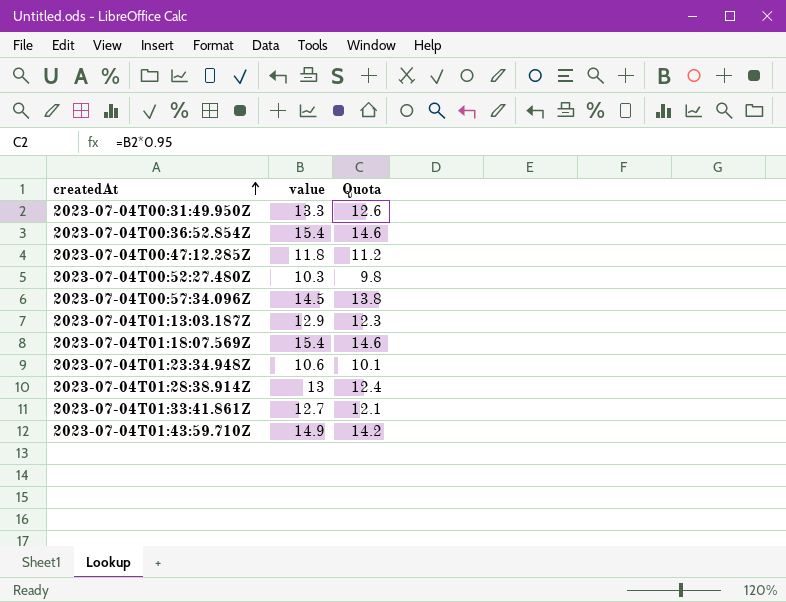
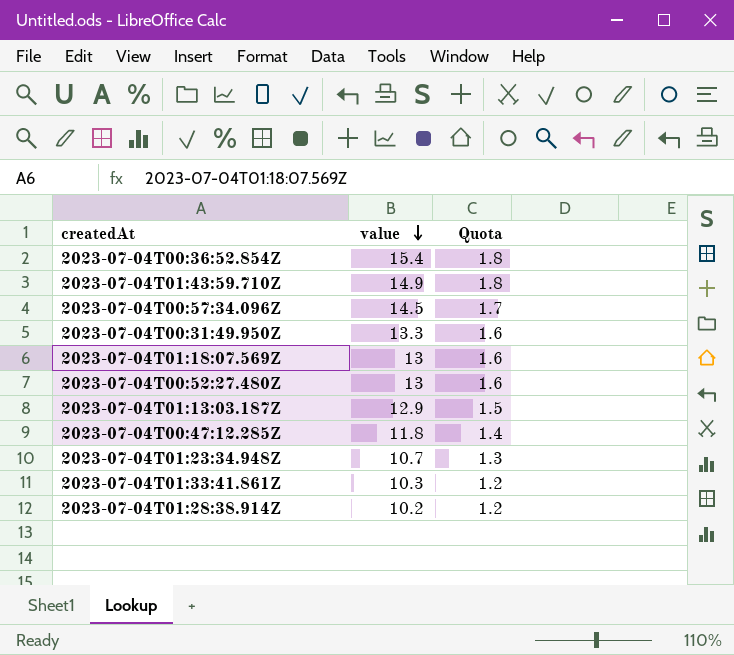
row order: createdAt ascending -> value descending
column Quota | formula: [value] * 0.95 -> [value] * 0.12
2023-07-04T01:18:07.569Z | value: 15.4 -> 13
2023-07-04T00:52:27.480Z | value: 10.3 -> 13
2023-07-04T01:23:34.948Z | value: 10.6 -> 10.7
2023-07-04T01:33:41.861Z | value: 12.7 -> 10.3
2023-07-04T01:28:38.914Z | value: 13 -> 10.2

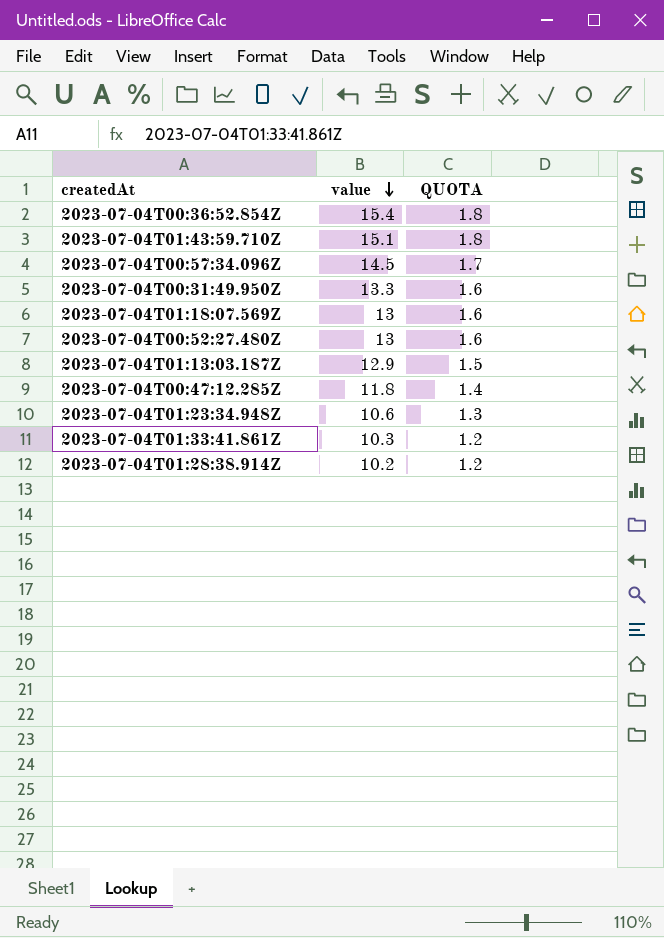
column name: Quota -> QUOTA
2023-07-04T01:43:59.710Z | value: 14.9 -> 15.1
2023-07-04T01:23:34.948Z | value: 10.7 -> 10.6

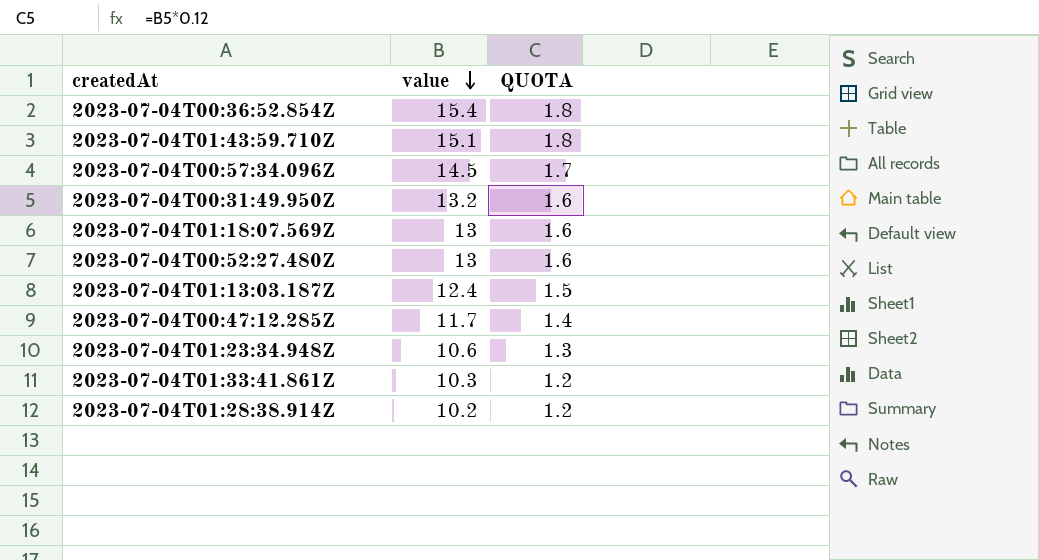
2023-07-04T00:31:49.950Z | value: 13.3 -> 13.2
2023-07-04T01:13:03.187Z | value: 12.9 -> 12.4
2023-07-04T00:47:12.285Z | value: 11.8 -> 11.7

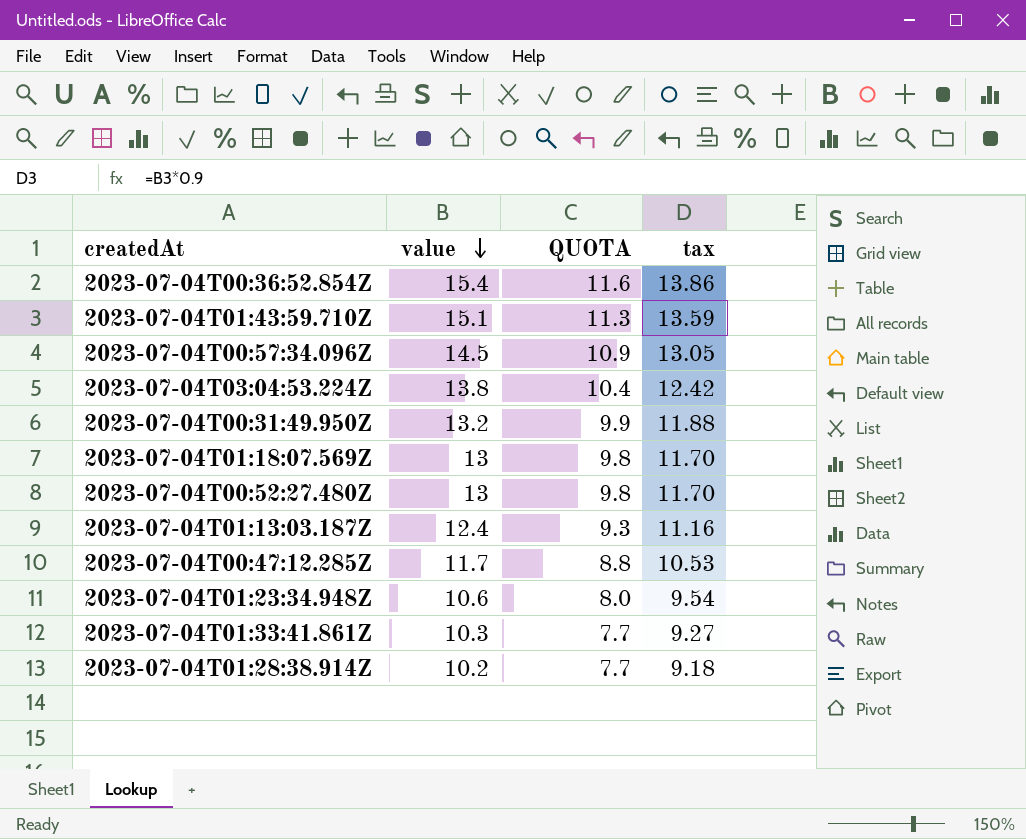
column QUOTA | formula: [value] * 0.12 -> [value] * 0.75
column tax | formula: none -> [value] * 0.9
row 2023-07-04T03:04:53.224Z: none -> 13.8 | 10.4 | 12.42

